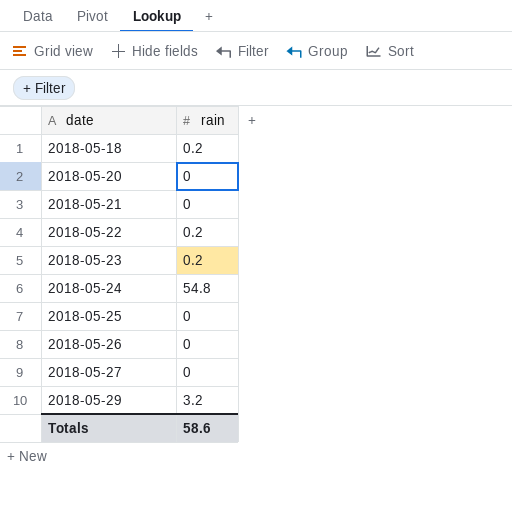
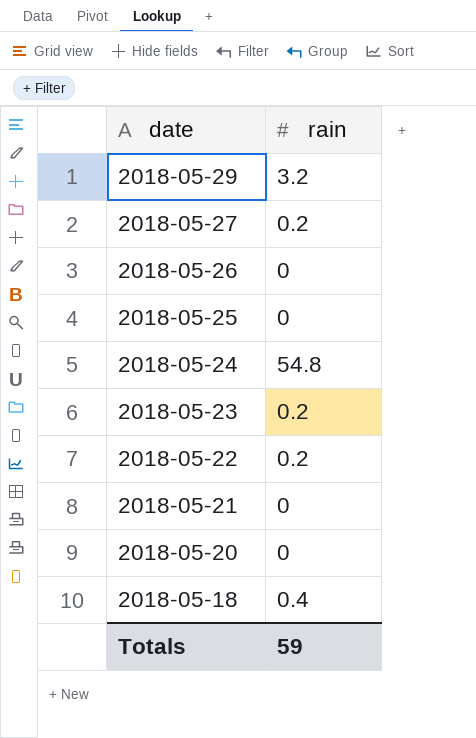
row order: date ascending -> date descending
2018-05-27 | rain: 0 -> 0.2
2018-05-18 | rain: 0.2 -> 0.4
Totals | rain: 58.6 -> 59

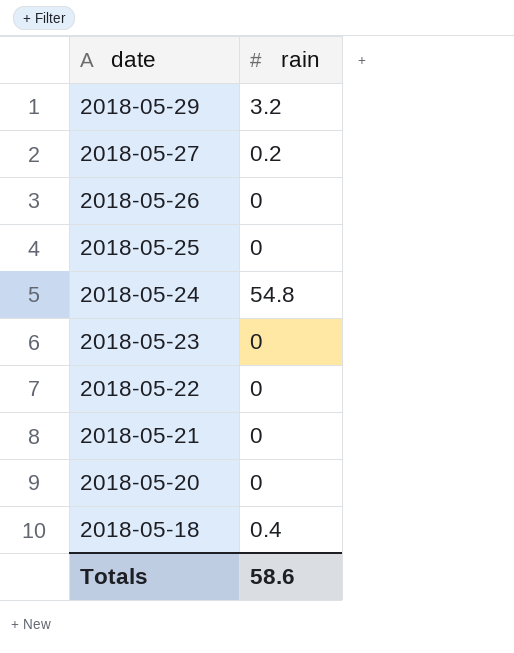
2018-05-23 | rain: 0.2 -> 0
2018-05-22 | rain: 0.2 -> 0
Totals | rain: 59 -> 58.6

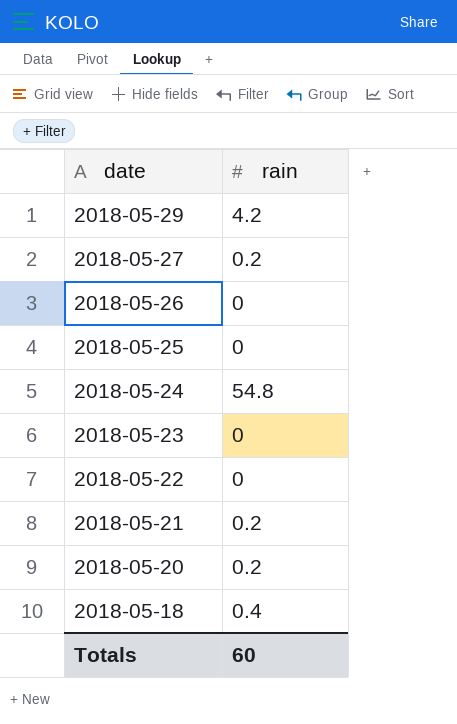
2018-05-29 | rain: 3.2 -> 4.2
2018-05-21 | rain: 0 -> 0.2
2018-05-20 | rain: 0 -> 0.2
Totals | rain: 58.6 -> 60

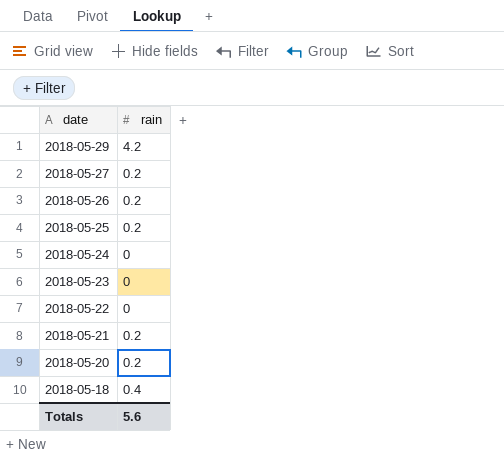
2018-05-26 | rain: 0 -> 0.2
2018-05-25 | rain: 0 -> 0.2
2018-05-24 | rain: 54.8 -> 0
Totals | rain: 60 -> 5.6

